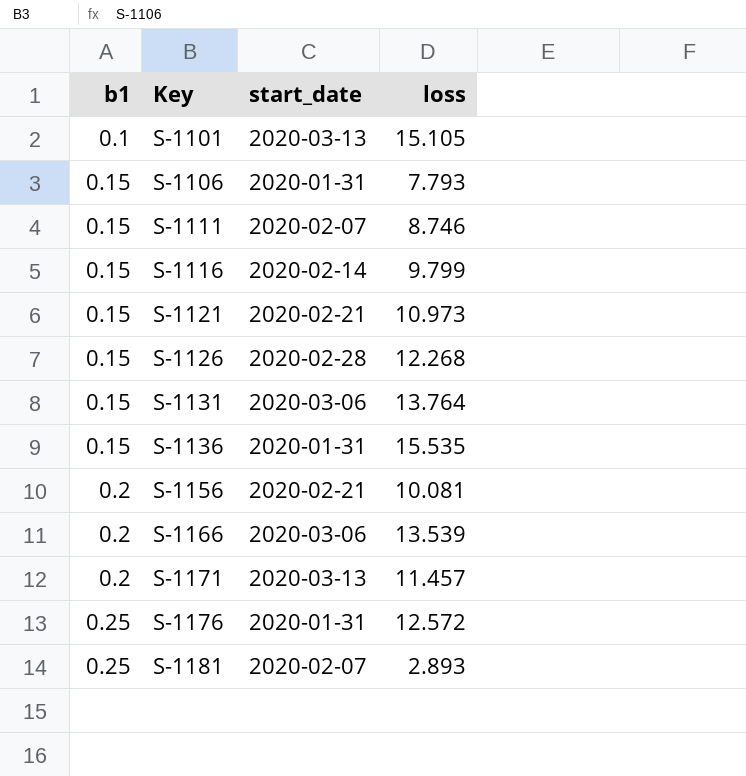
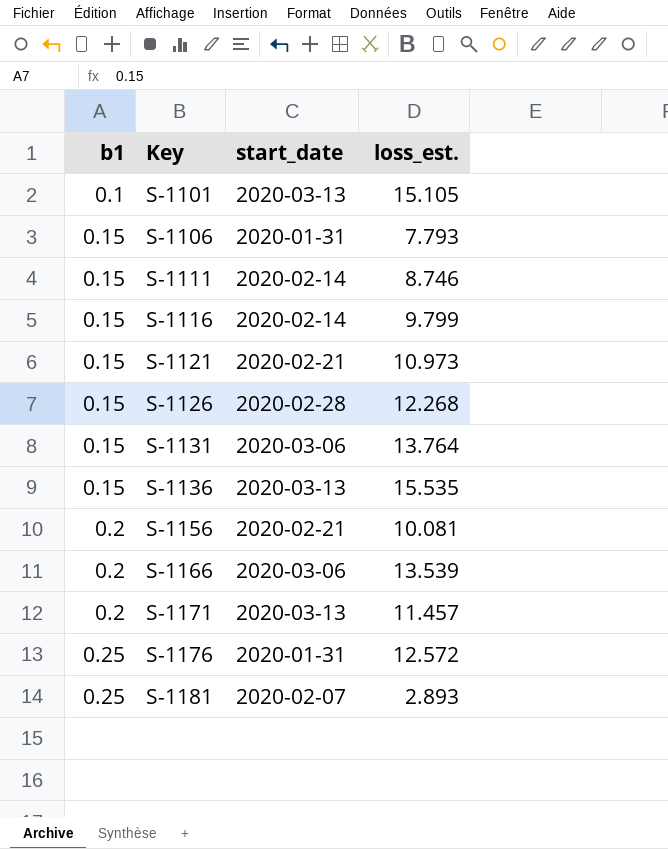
column name: loss -> loss_est.
S-1111 | start_date: 2020-02-07 -> 2020-02-14
S-1136 | start_date: 2020-01-31 -> 2020-03-13

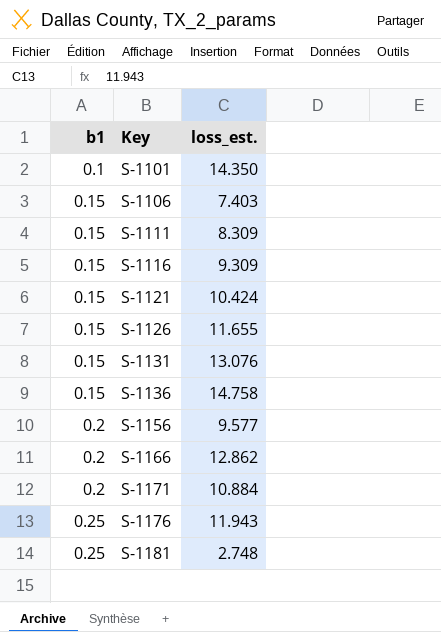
column start_date | position: 3 -> none
S-1101 | loss_est.: 15.105 -> 14.350
S-1106 | loss_est.: 7.793 -> 7.403
S-1111 | loss_est.: 8.746 -> 8.309
S-1116 | loss_est.: 9.799 -> 9.309
S-1121 | loss_est.: 10.973 -> 10.424
S-1126 | loss_est.: 12.268 -> 11.655
S-1131 | loss_est.: 13.764 -> 13.076
S-1136 | loss_est.: 15.535 -> 14.758
S-1156 | loss_est.: 10.081 -> 9.577
S-1166 | loss_est.: 13.539 -> 12.862
S-1171 | loss_est.: 11.457 -> 10.884
S-1176 | loss_est.: 12.572 -> 11.943
S-1181 | loss_est.: 2.893 -> 2.748

